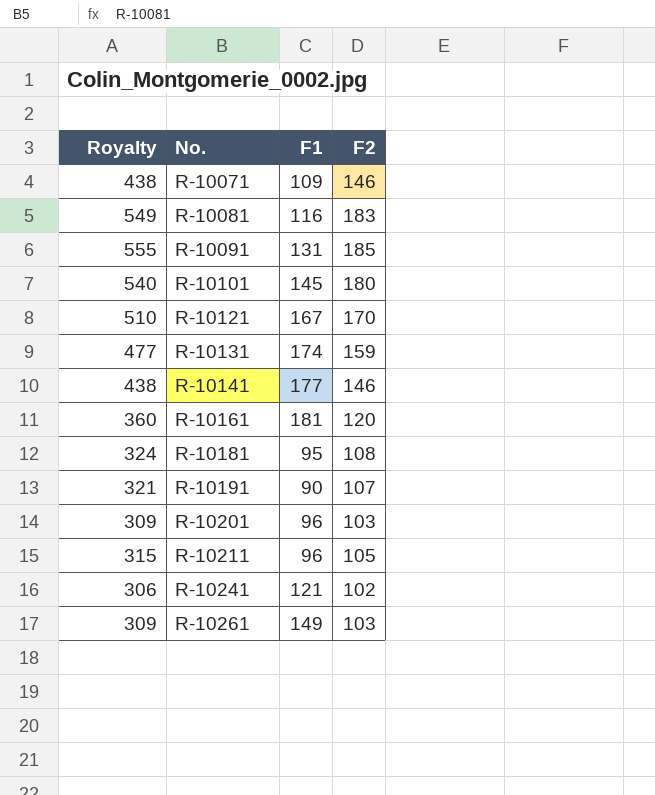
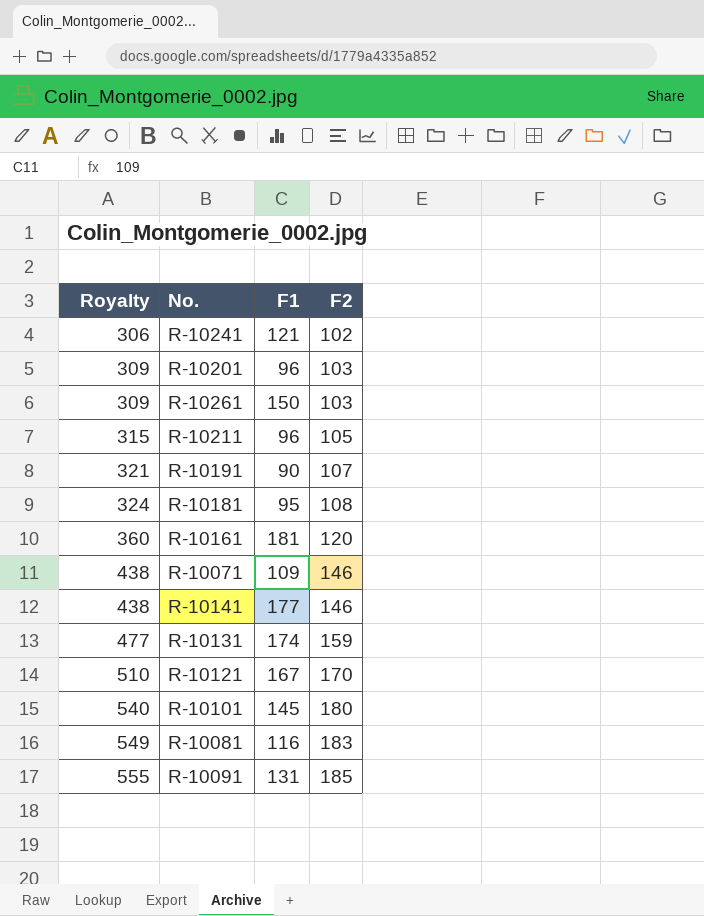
row order: No. ascending -> Royalty ascending
R-10261 | F1: 149 -> 150

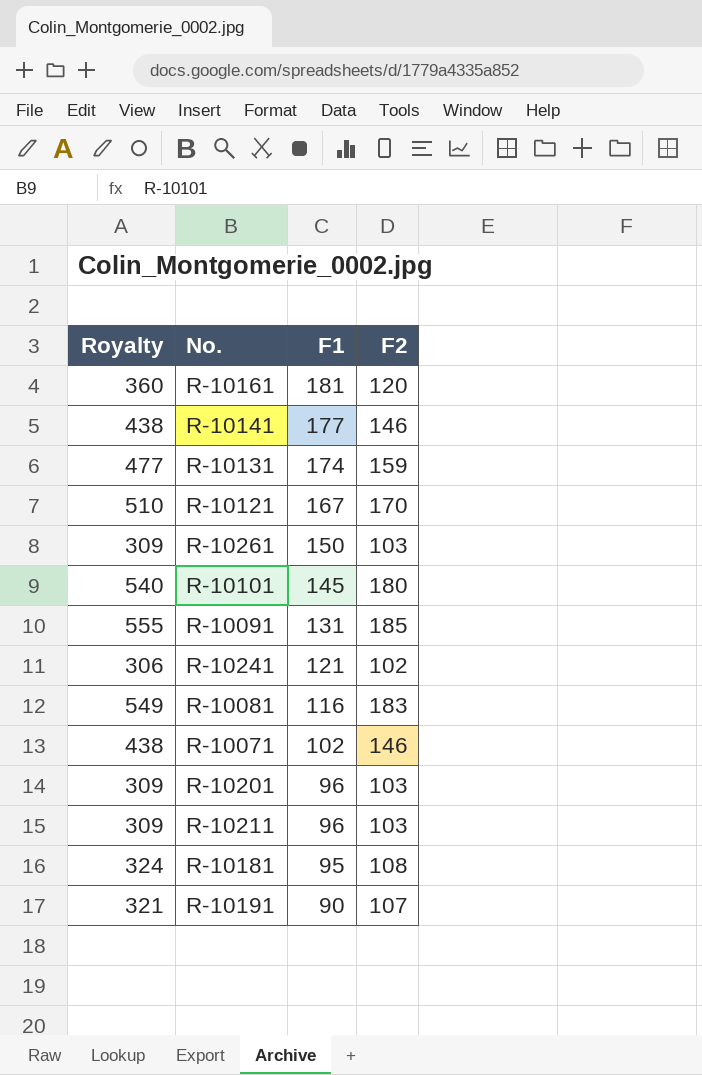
row order: Royalty ascending -> F1 descending
R-10071 | F1: 109 -> 102
R-10211 | Royalty: 315 -> 309
R-10211 | F2: 105 -> 103

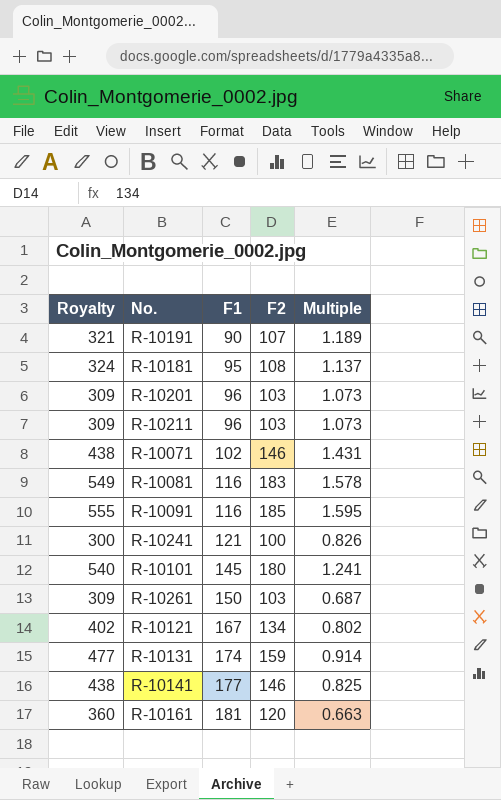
row order: F1 descending -> F1 ascending
column Multiple | formula: none -> [F2] / [F1]
R-10091 | F1: 131 -> 116
R-10241 | Royalty: 306 -> 300
R-10241 | F2: 102 -> 100
R-10121 | Royalty: 510 -> 402
R-10121 | F2: 170 -> 134

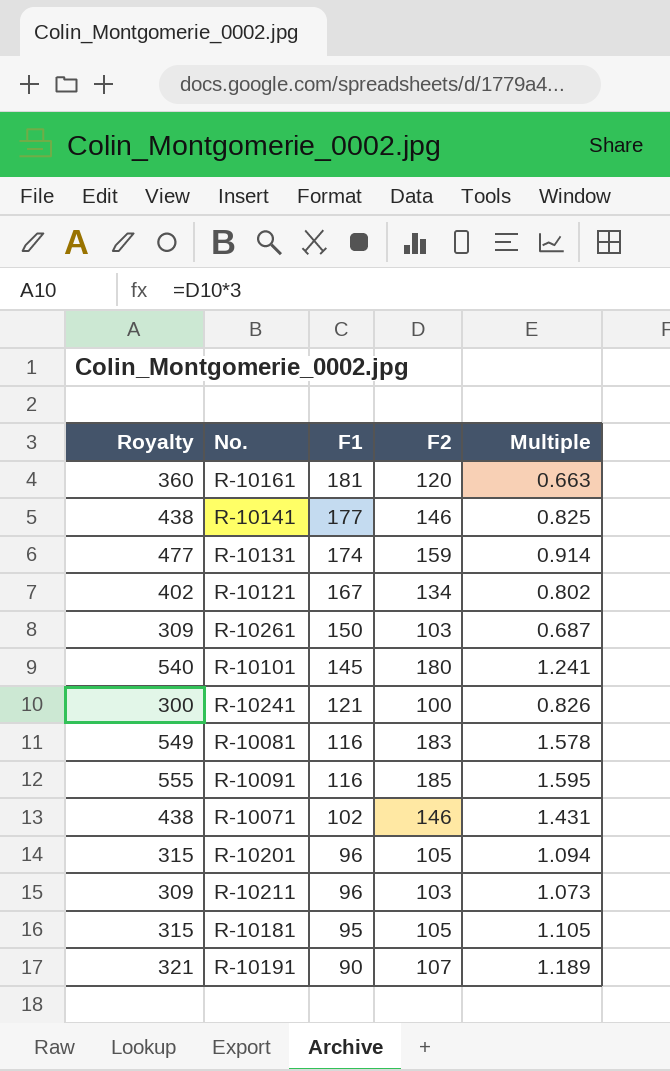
row order: F1 ascending -> F1 descending
R-10201 | Royalty: 309 -> 315
R-10201 | F2: 103 -> 105
R-10201 | Multiple: 1.073 -> 1.094
R-10181 | Royalty: 324 -> 315
R-10181 | F2: 108 -> 105
R-10181 | Multiple: 1.137 -> 1.105

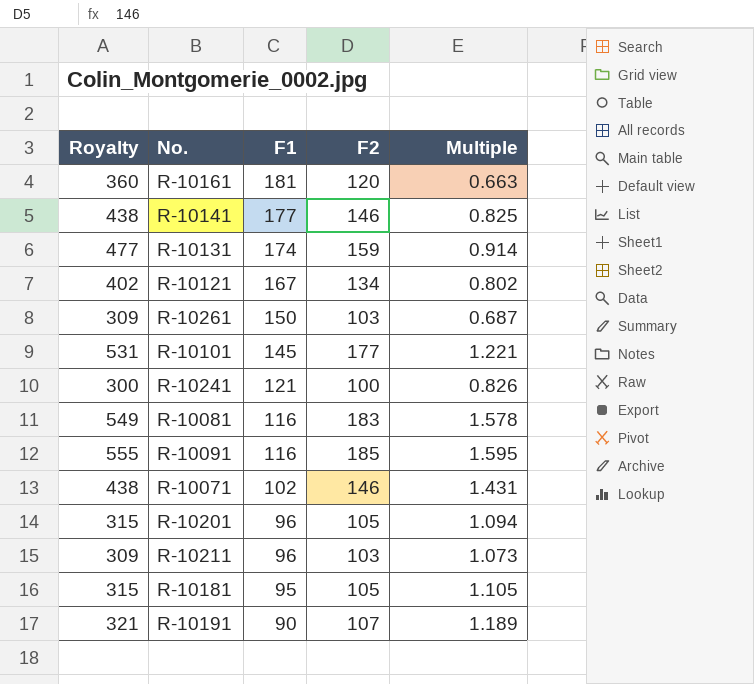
R-10101 | Royalty: 540 -> 531
R-10101 | F2: 180 -> 177
R-10101 | Multiple: 1.241 -> 1.221

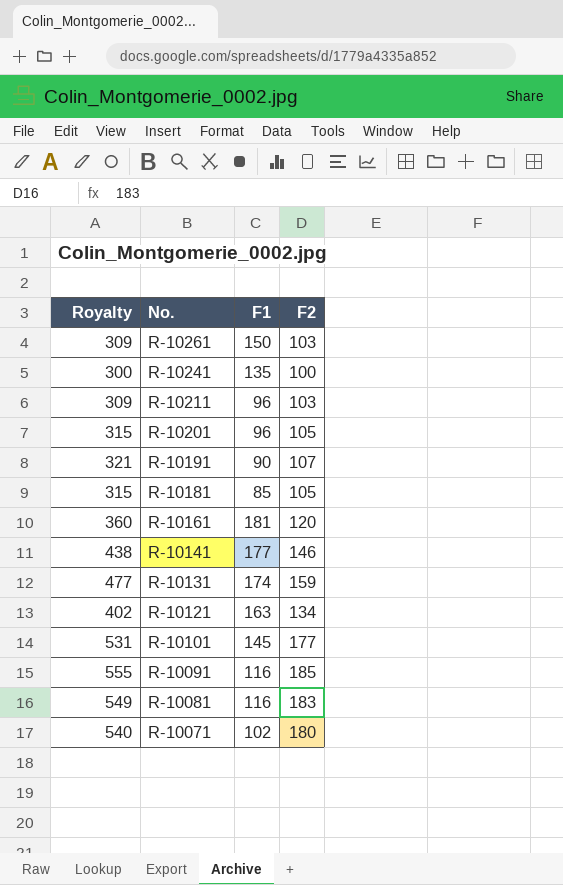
row order: F1 descending -> No. descending
column Multiple | formula: [F2] / [F1] -> none
R-10241 | F1: 121 -> 135
R-10181 | F1: 95 -> 85
R-10121 | F1: 167 -> 163
R-10071 | Royalty: 438 -> 540
R-10071 | F2: 146 -> 180

